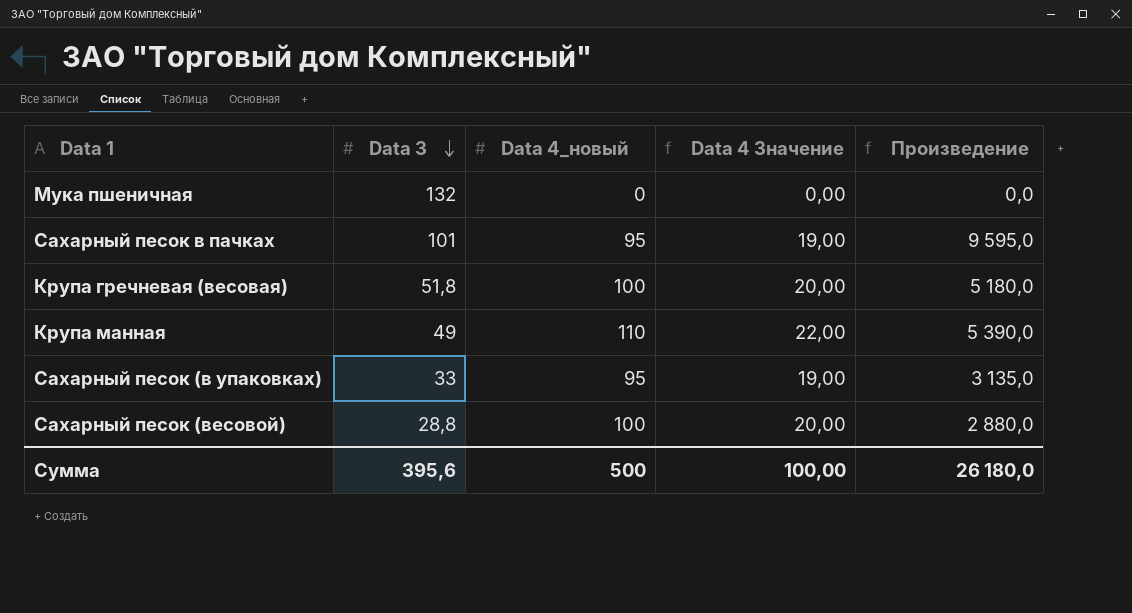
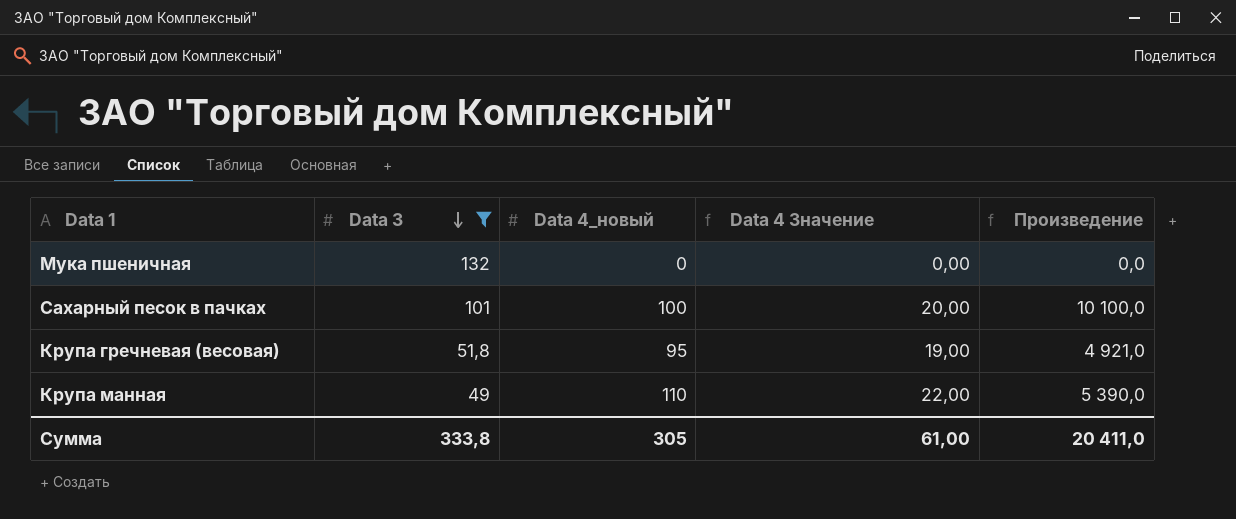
filter: none -> Data 3 >= 49
Сахарный песок в пачках | Data 4_новый: 95 -> 100
Сахарный песок в пачках | Data 4 Значение: 19,00 -> 20,00
Сахарный песок в пачках | Произведение: 9 595,0 -> 10 100,0
Крупа гречневая (весовая) | Data 4_новый: 100 -> 95
Крупа гречневая (весовая) | Data 4 Значение: 20,00 -> 19,00
Крупа гречневая (весовая) | Произведение: 5 180,0 -> 4 921,0
Сумма | Data 3: 395,6 -> 333,8
Сумма | Data 4_новый: 500 -> 305
Сумма | Data 4 Значение: 100,00 -> 61,00
Сумма | Произведение: 26 180,0 -> 20 411,0

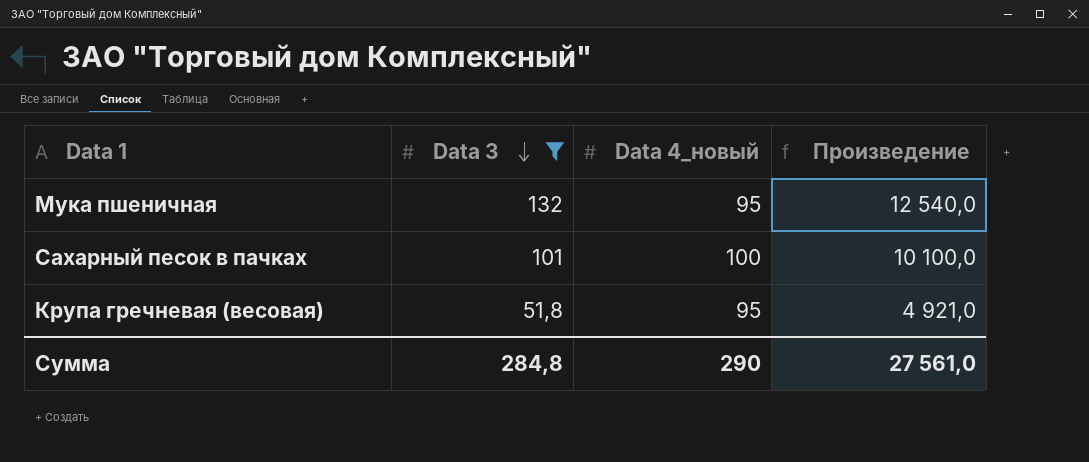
column Data 4 Значение | formula: [Data 4_новый] * 0,2 -> none
row Крупа манная: 49 | 110 | 22,00 | 5 390,0 -> none
Мука пшеничная | Data 4_новый: 0 -> 95
Мука пшеничная | Произведение: 0,0 -> 12 540,0
Сумма | Data 3: 333,8 -> 284,8
Сумма | Data 4_новый: 305 -> 290
Сумма | Произведение: 20 411,0 -> 27 561,0

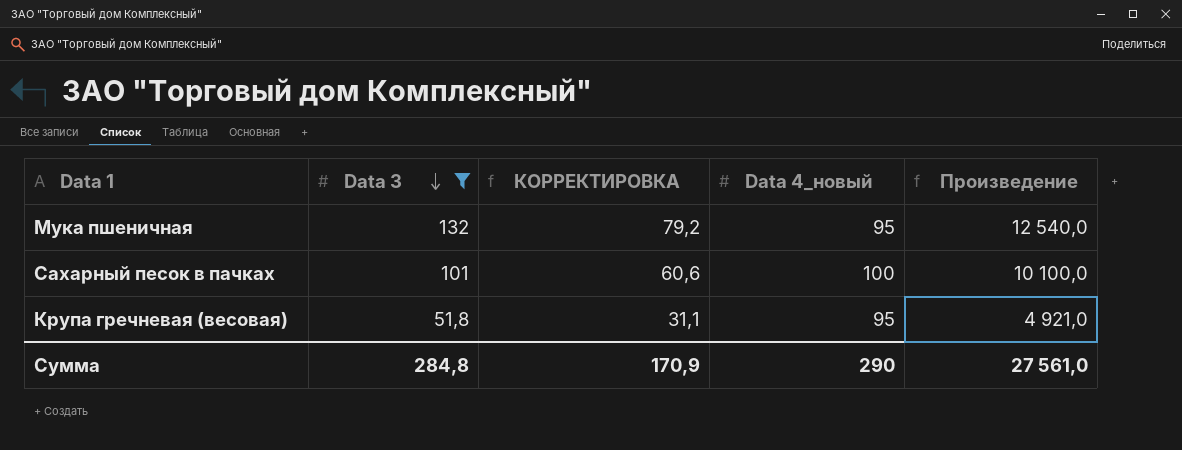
column КОРРЕКТИРОВКА | formula: none -> [Data 3] * 0,6

